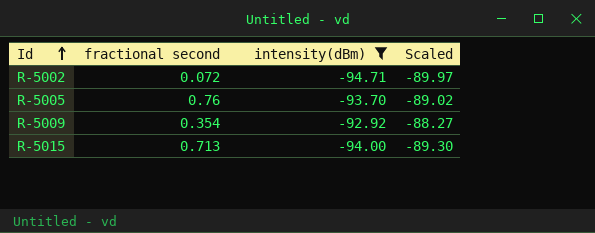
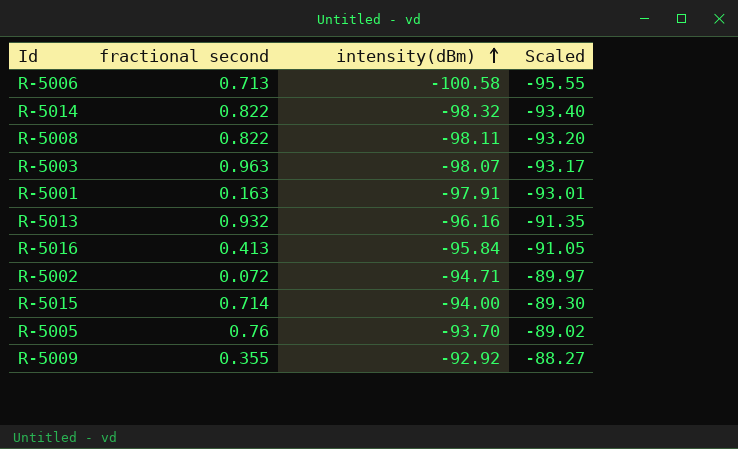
filter: intensity(dBm) >= -94.71 -> none
row order: Id ascending -> intensity(dBm) ascending
R-5015 | fractional second: 0.713 -> 0.714
R-5009 | fractional second: 0.354 -> 0.355

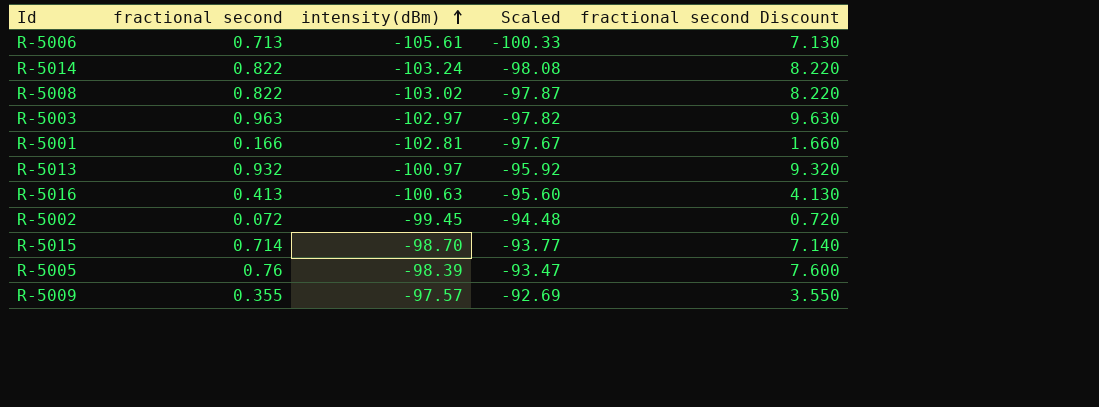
column fractional second Discount | formula: none -> [fractional second] * 10
R-5006 | intensity(dBm): -100.58 -> -105.61
R-5006 | Scaled: -95.55 -> -100.33
R-5014 | intensity(dBm): -98.32 -> -103.24
R-5014 | Scaled: -93.40 -> -98.08
R-5008 | intensity(dBm): -98.11 -> -103.02
R-5008 | Scaled: -93.20 -> -97.87
R-5003 | intensity(dBm): -98.07 -> -102.97
R-5003 | Scaled: -93.17 -> -97.82
R-5001 | fractional second: 0.163 -> 0.166
R-5001 | intensity(dBm): -97.91 -> -102.81
R-5001 | Scaled: -93.01 -> -97.67
R-5013 | intensity(dBm): -96.16 -> -100.97
R-5013 | Scaled: -91.35 -> -95.92
R-5016 | intensity(dBm): -95.84 -> -100.63
R-5016 | Scaled: -91.05 -> -95.60
R-5002 | intensity(dBm): -94.71 -> -99.45
R-5002 | Scaled: -89.97 -> -94.48
R-5015 | intensity(dBm): -94.00 -> -98.70
R-5015 | Scaled: -89.30 -> -93.77
R-5005 | intensity(dBm): -93.70 -> -98.39
R-5005 | Scaled: -89.02 -> -93.47
R-5009 | intensity(dBm): -92.92 -> -97.57
R-5009 | Scaled: -88.27 -> -92.69

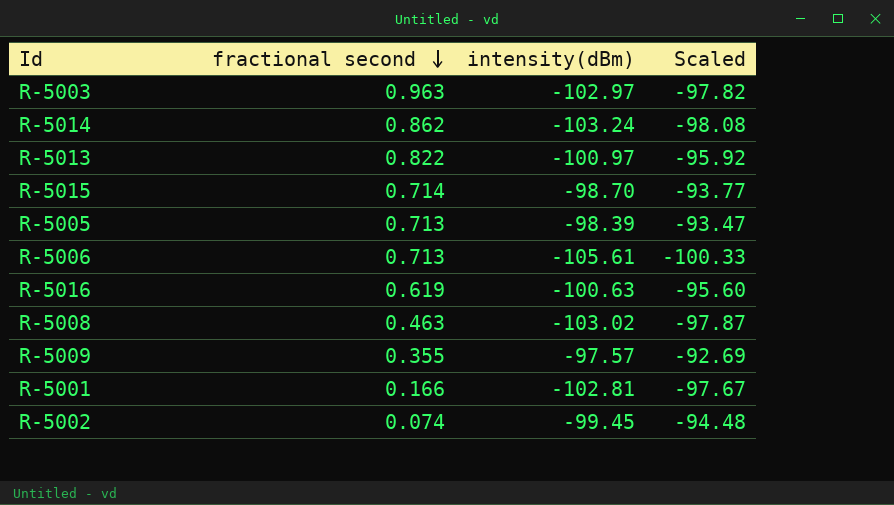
row order: intensity(dBm) ascending -> fractional second descending
column fractional second Discount | formula: [fractional second] * 10 -> none
R-5014 | fractional second: 0.822 -> 0.862
R-5013 | fractional second: 0.932 -> 0.822
R-5005 | fractional second: 0.76 -> 0.713
R-5016 | fractional second: 0.413 -> 0.619
R-5008 | fractional second: 0.822 -> 0.463
R-5002 | fractional second: 0.072 -> 0.074

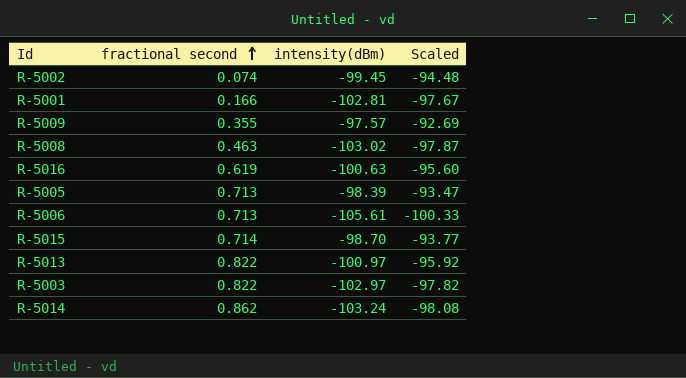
row order: fractional second descending -> fractional second ascending
R-5003 | fractional second: 0.963 -> 0.822

